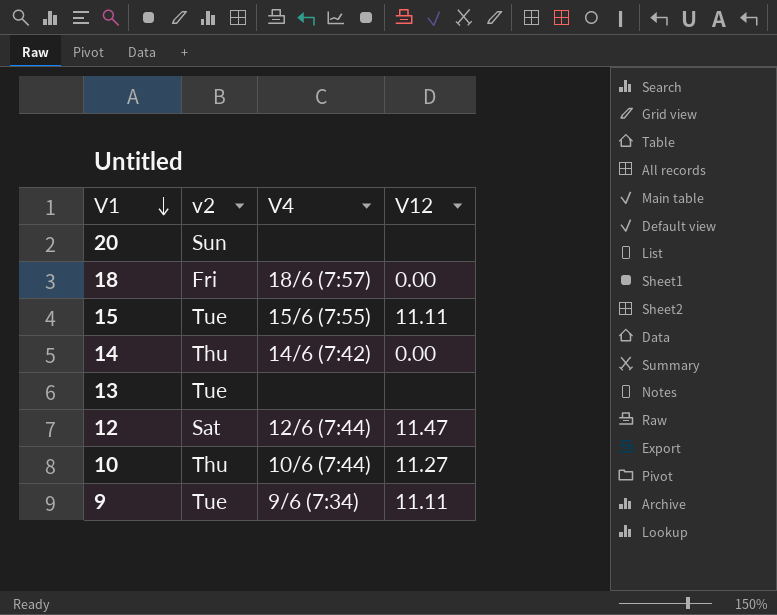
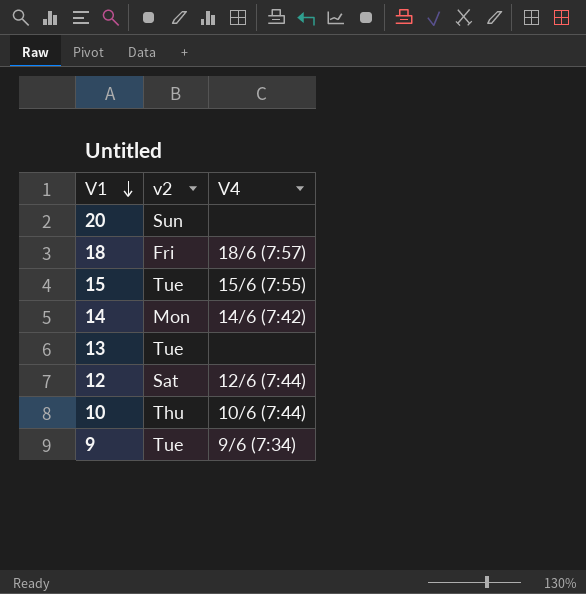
column V12 | position: 4 -> none
14 | v2: Thu -> Mon

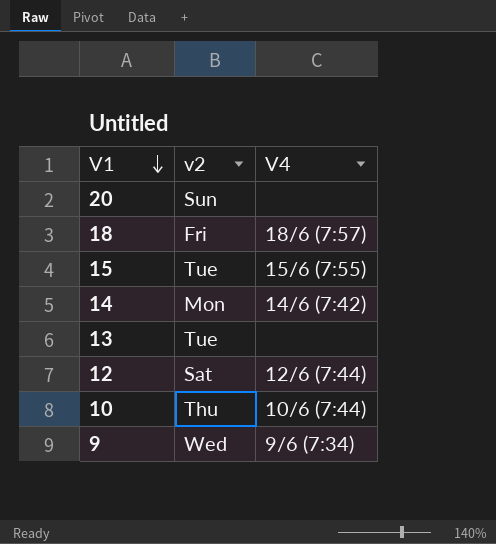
9 | v2: Tue -> Wed

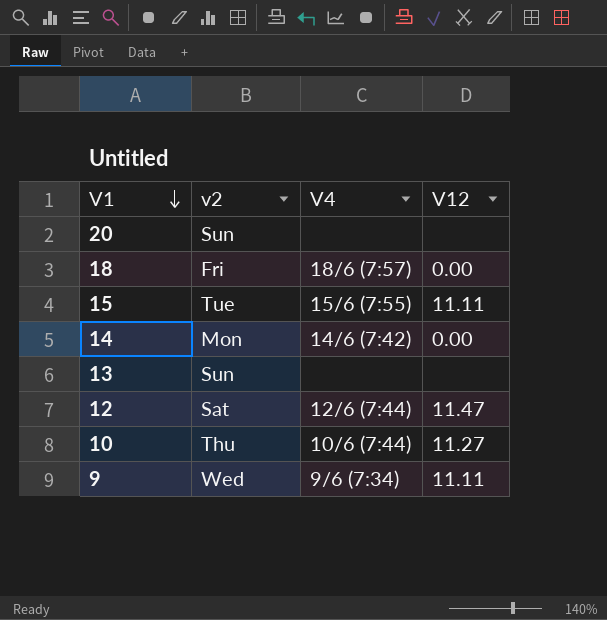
column V12 | position: none -> 4
13 | v2: Tue -> Sun

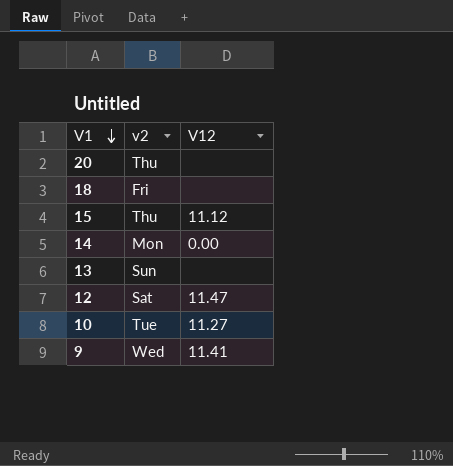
column V4 | position: 3 -> none
20 | v2: Sun -> Thu
18 | V12: 0.00 -> none
15 | v2: Tue -> Thu
15 | V12: 11.11 -> 11.12
10 | v2: Thu -> Tue
9 | V12: 11.11 -> 11.41

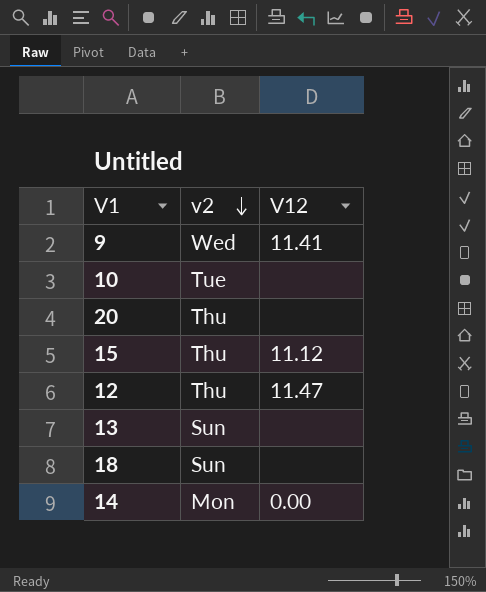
row order: V1 descending -> v2 descending
10 | V12: 11.27 -> none
12 | v2: Sat -> Thu
18 | v2: Fri -> Sun

